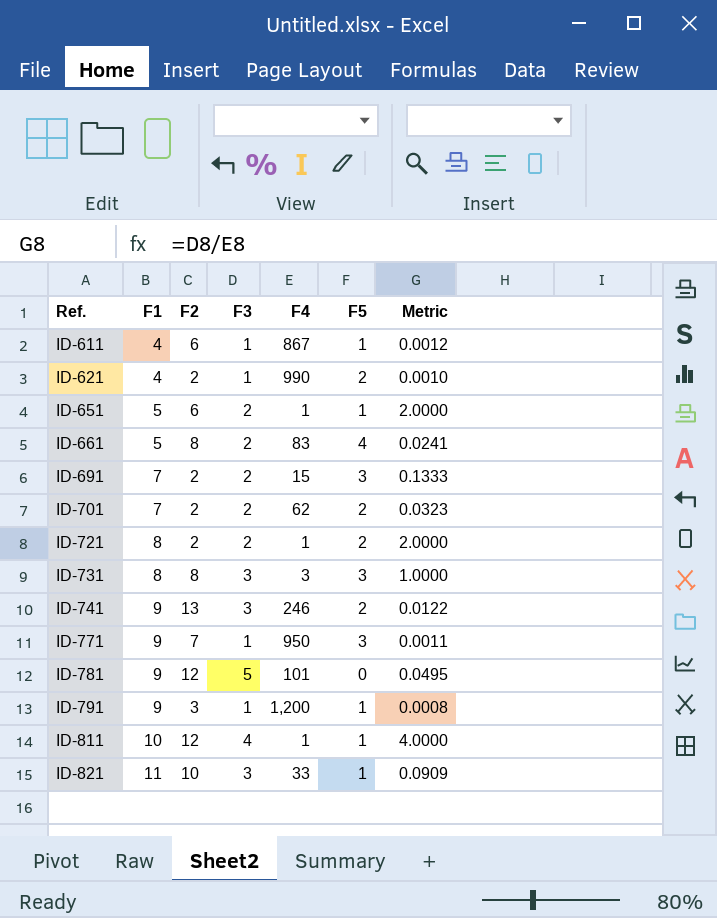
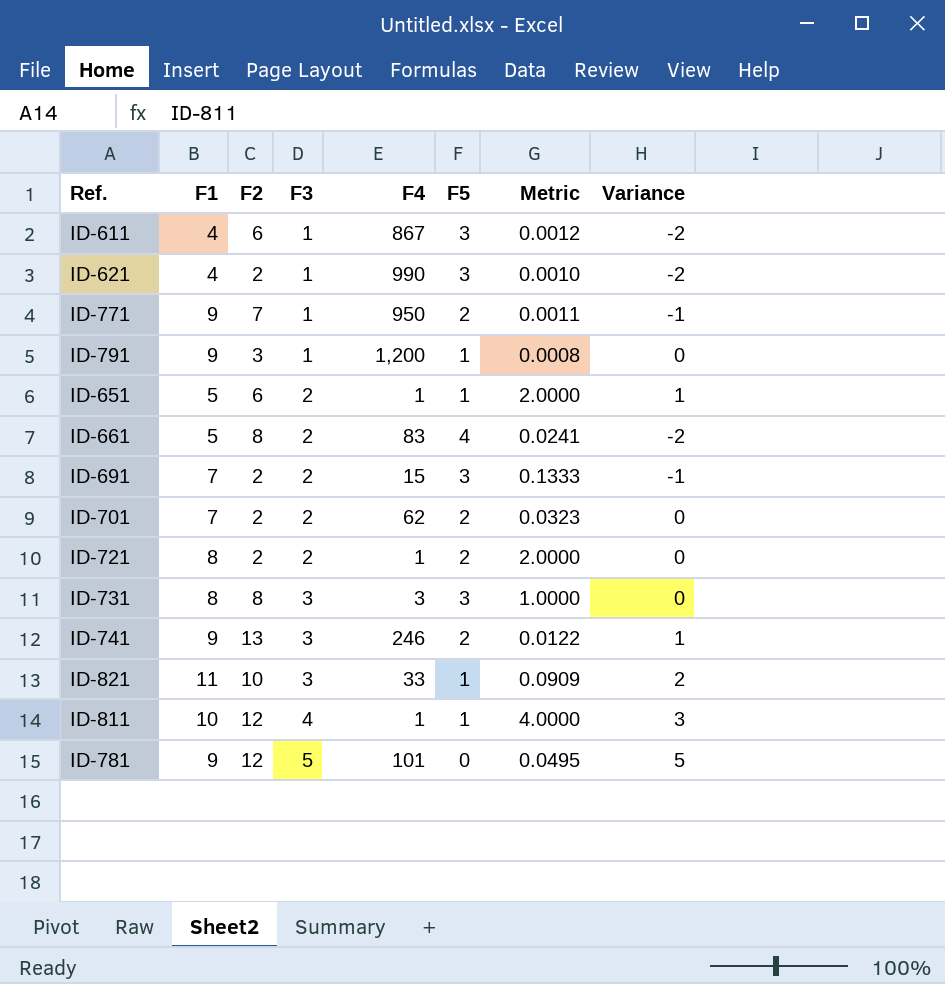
row order: Ref. ascending -> F3 ascending
column Variance | formula: none -> [F3] - [F5]
ID-611 | F5: 1 -> 3
ID-621 | F5: 2 -> 3
ID-771 | F5: 3 -> 2

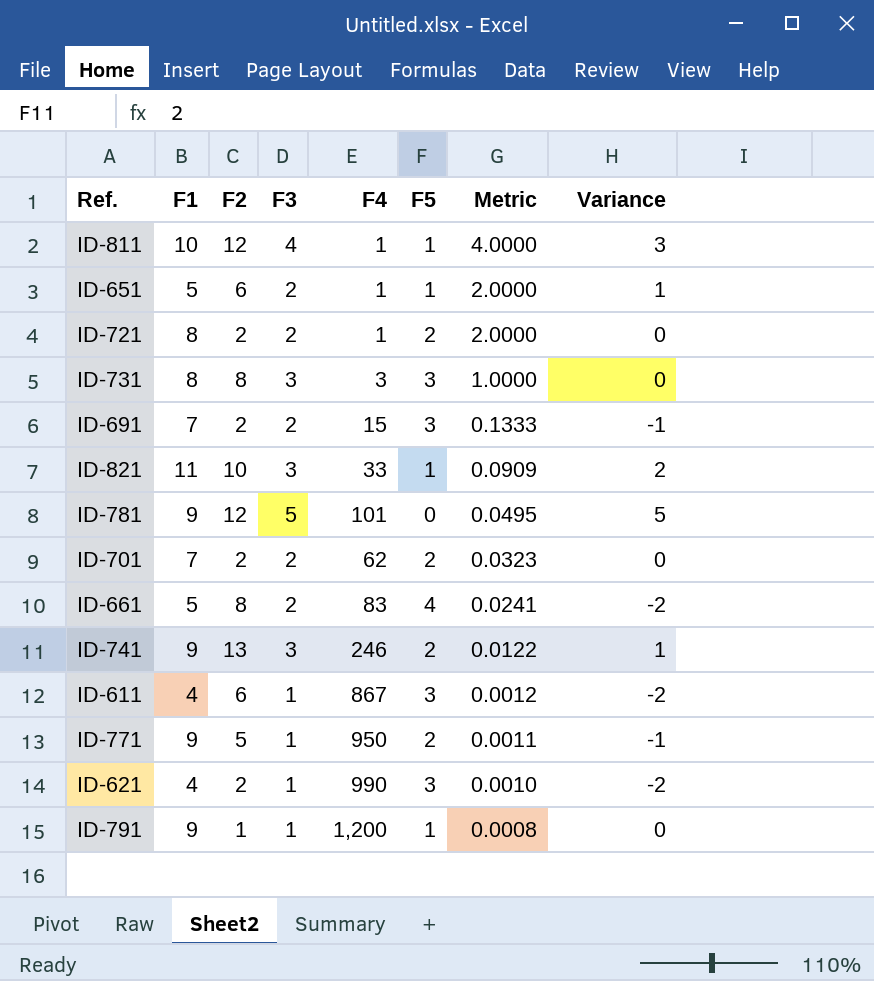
row order: F3 ascending -> Metric descending
ID-771 | F2: 7 -> 5
ID-791 | F2: 3 -> 1

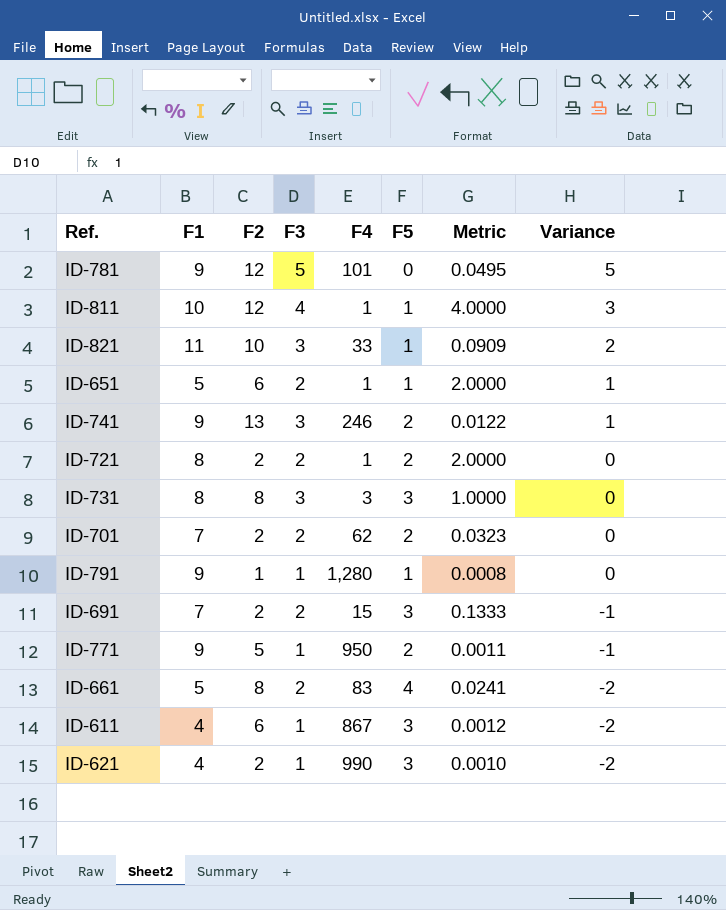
row order: Metric descending -> Variance descending
ID-791 | F4: 1,200 -> 1,280

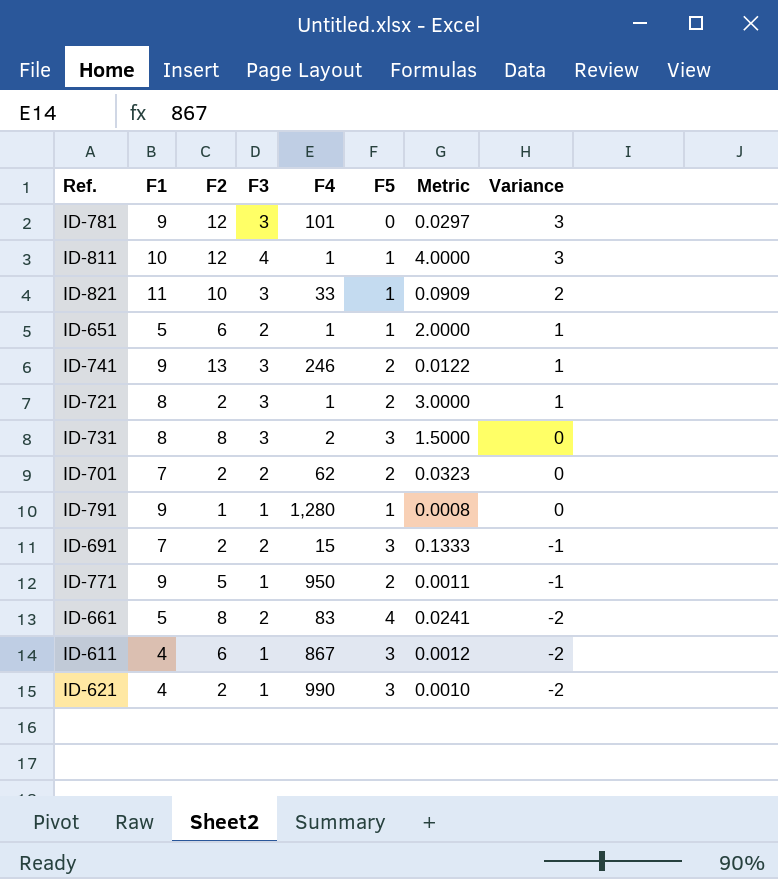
ID-781 | F3: 5 -> 3
ID-781 | Metric: 0.0495 -> 0.0297
ID-781 | Variance: 5 -> 3
ID-721 | F3: 2 -> 3
ID-721 | Metric: 2.0000 -> 3.0000
ID-721 | Variance: 0 -> 1
ID-731 | F4: 3 -> 2
ID-731 | Metric: 1.0000 -> 1.5000

